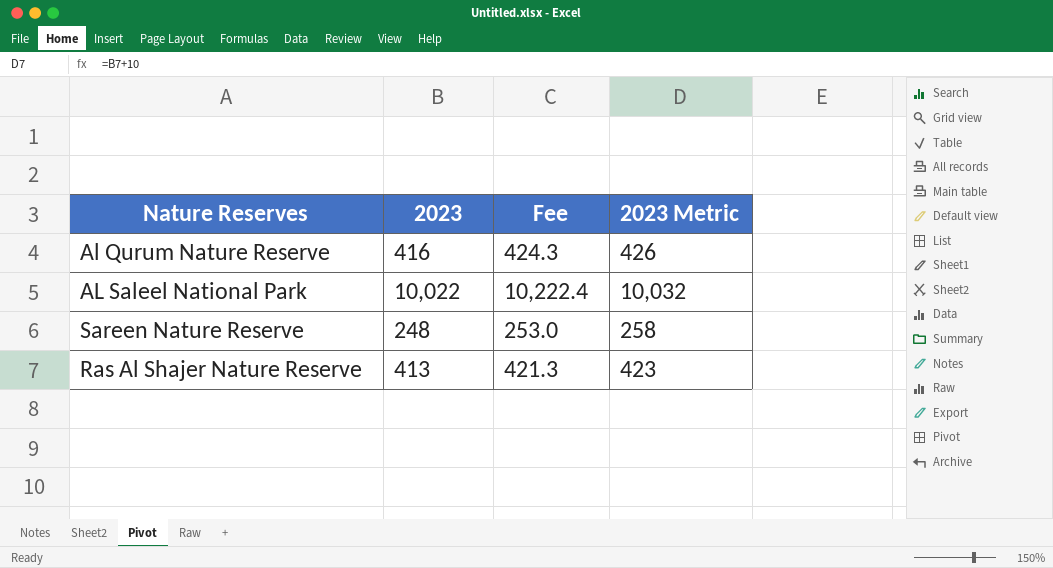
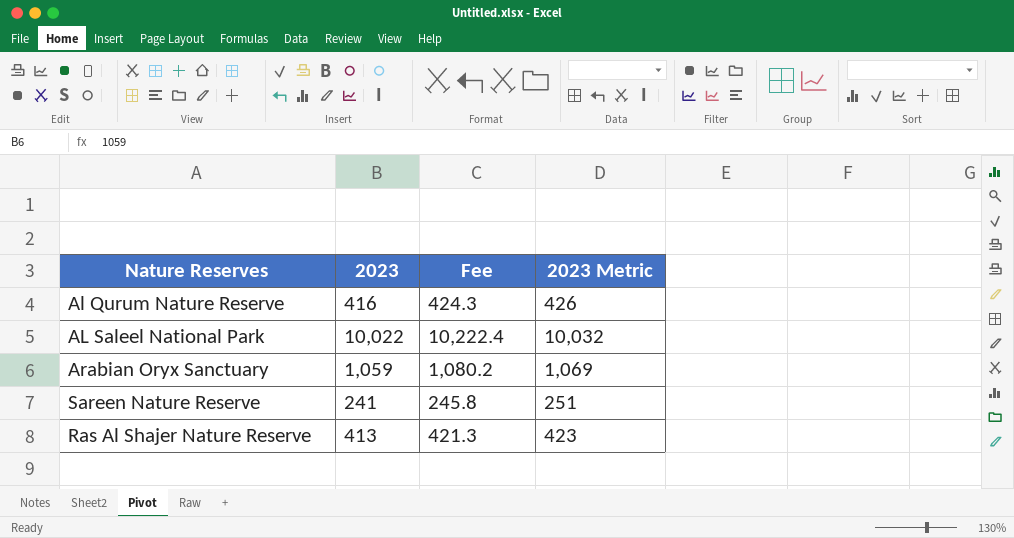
row Arabian Oryx Sanctuary: none -> 1,059 | 1,080.2 | 1,069
Sareen Nature Reserve | 2023: 248 -> 241
Sareen Nature Reserve | Fee: 253.0 -> 245.8
Sareen Nature Reserve | 2023 Metric: 258 -> 251

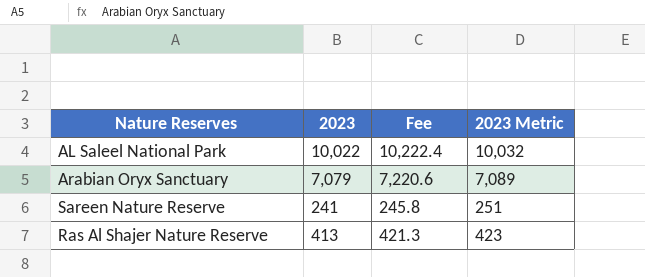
row Al Qurum Nature Reserve: 416 | 424.3 | 426 -> none
Arabian Oryx Sanctuary | 2023: 1,059 -> 7,079
Arabian Oryx Sanctuary | Fee: 1,080.2 -> 7,220.6
Arabian Oryx Sanctuary | 2023 Metric: 1,069 -> 7,089

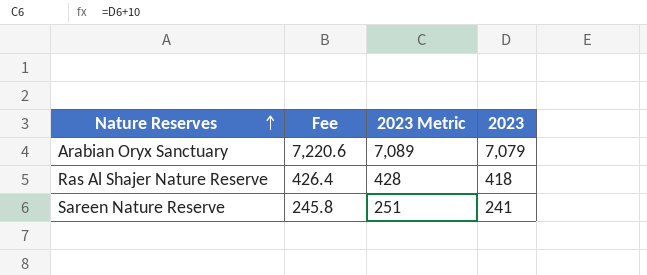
row order: none -> Nature Reserves ascending
column 2023 | position: 2 -> 4
row AL Saleel National Park: 10,022 | 10,222.4 | 10,032 -> none
Ras Al Shajer Nature Reserve | Fee: 421.3 -> 426.4
Ras Al Shajer Nature Reserve | 2023 Metric: 423 -> 428
Ras Al Shajer Nature Reserve | 2023: 413 -> 418

